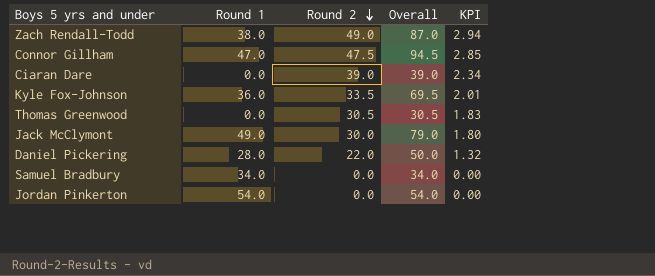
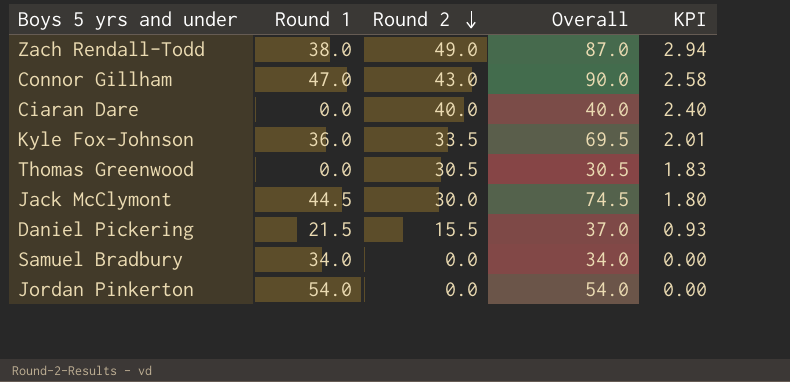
Connor Gillham | Round 2: 47.5 -> 43.0
Connor Gillham | Overall: 94.5 -> 90.0
Connor Gillham | KPI: 2.85 -> 2.58
Ciaran Dare | Round 2: 39.0 -> 40.0
Ciaran Dare | Overall: 39.0 -> 40.0
Ciaran Dare | KPI: 2.34 -> 2.40
Jack McClymont | Round 1: 49.0 -> 44.5
Jack McClymont | Overall: 79.0 -> 74.5
Daniel Pickering | Round 1: 28.0 -> 21.5
Daniel Pickering | Round 2: 22.0 -> 15.5
Daniel Pickering | Overall: 50.0 -> 37.0
Daniel Pickering | KPI: 1.32 -> 0.93

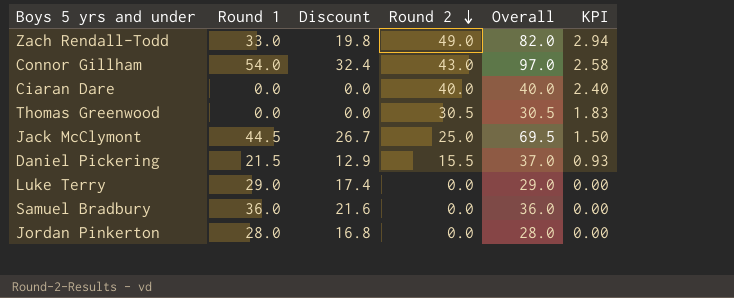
column Discount | formula: none -> [Round 1] * 0.6
row Kyle Fox-Johnson: 36.0 | 33.5 | 69.5 | 2.01 -> none
Zach Rendall-Todd | Round 1: 38.0 -> 33.0
Zach Rendall-Todd | Overall: 87.0 -> 82.0
Connor Gillham | Round 1: 47.0 -> 54.0
Connor Gillham | Overall: 90.0 -> 97.0
Jack McClymont | Round 2: 30.0 -> 25.0
Jack McClymont | Overall: 74.5 -> 69.5
Jack McClymont | KPI: 1.80 -> 1.50
row Luke Terry: none -> 29.0 | 17.4 | 0.0 | 29.0 | 0.00
Samuel Bradbury | Round 1: 34.0 -> 36.0
Samuel Bradbury | Overall: 34.0 -> 36.0
Jordan Pinkerton | Round 1: 54.0 -> 28.0
Jordan Pinkerton | Overall: 54.0 -> 28.0

